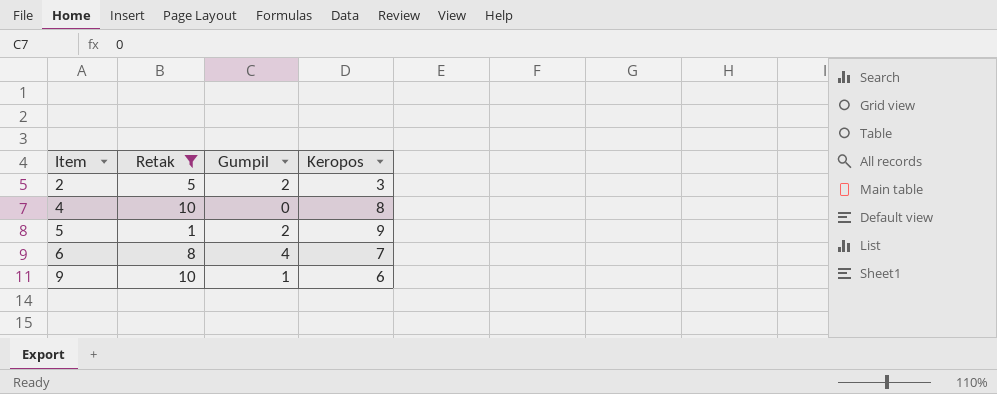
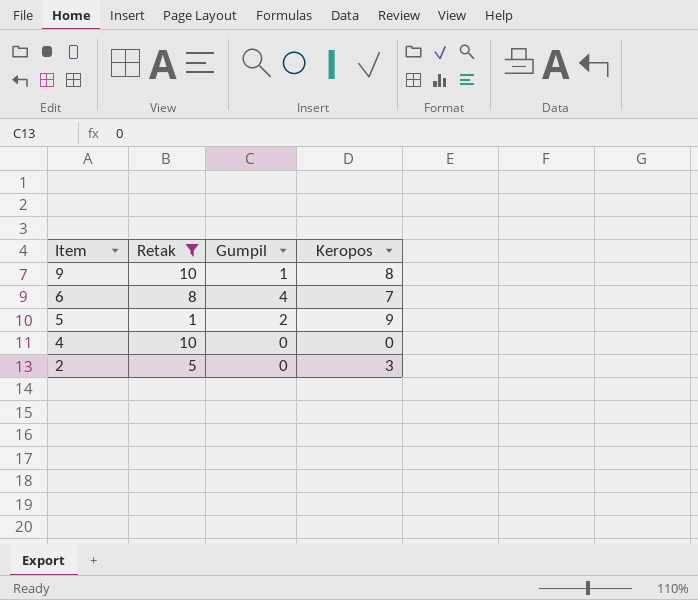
row order: Item ascending -> Item descending
9 | Keropos: 6 -> 8
4 | Keropos: 8 -> 0
2 | Gumpil: 2 -> 0

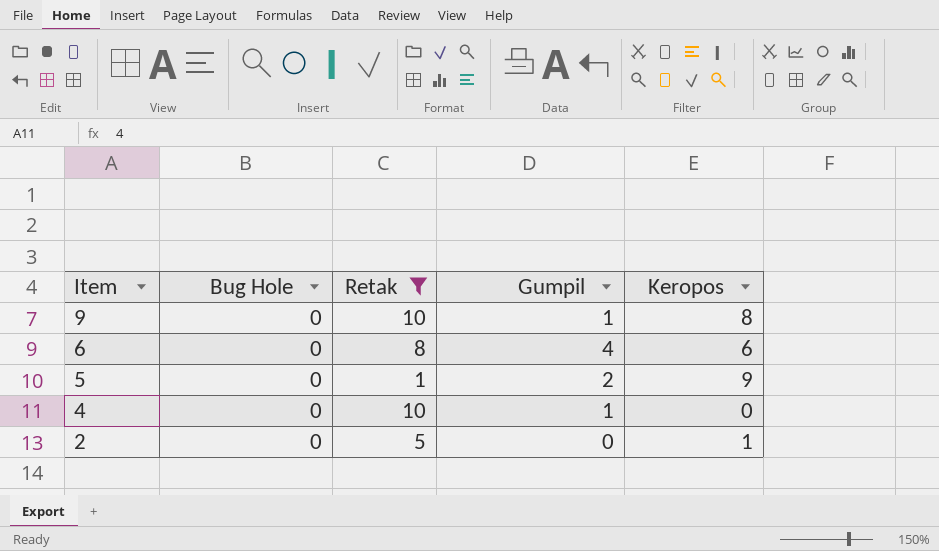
column Bug Hole | position: none -> 2
6 | Keropos: 7 -> 6
4 | Gumpil: 0 -> 1
2 | Keropos: 3 -> 1

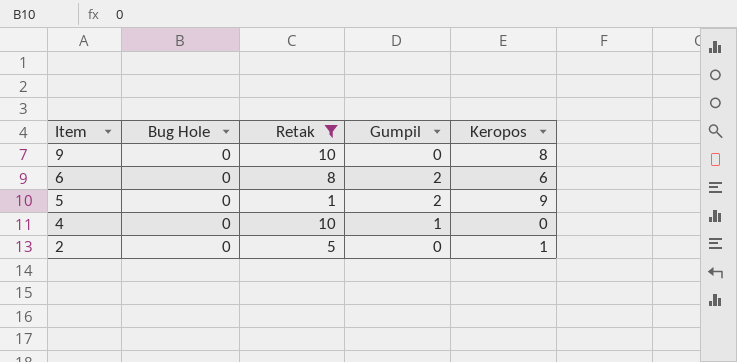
9 | Gumpil: 1 -> 0
6 | Gumpil: 4 -> 2

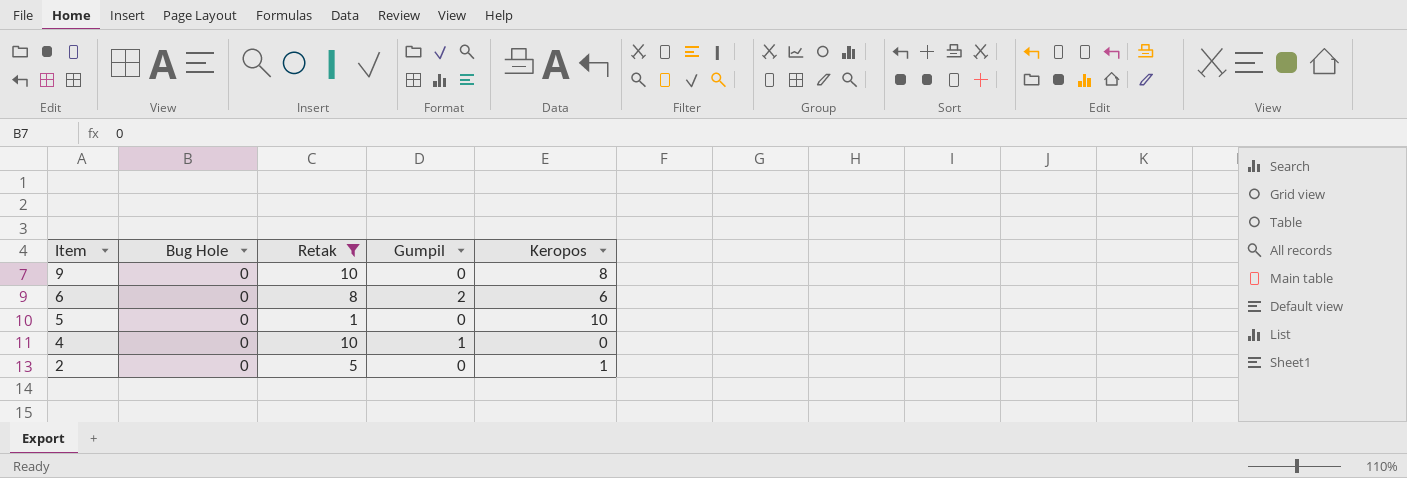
5 | Gumpil: 2 -> 0
5 | Keropos: 9 -> 10

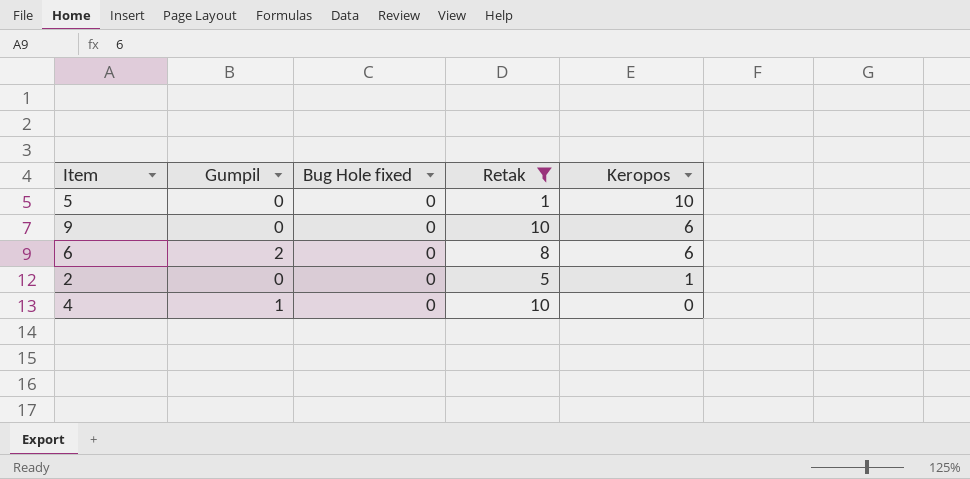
row order: Item descending -> Keropos descending
column Gumpil | position: 4 -> 2
column name: Bug Hole -> Bug Hole fixed
9 | Keropos: 8 -> 6

